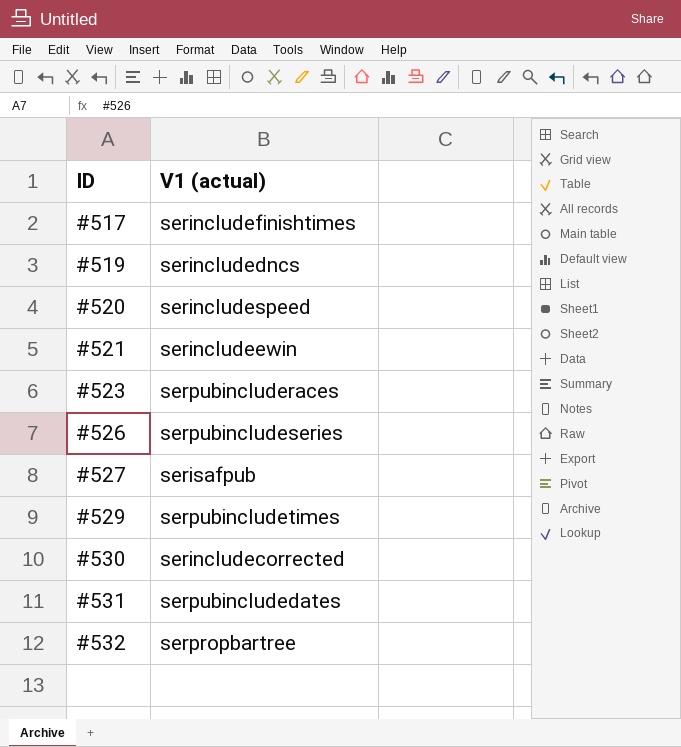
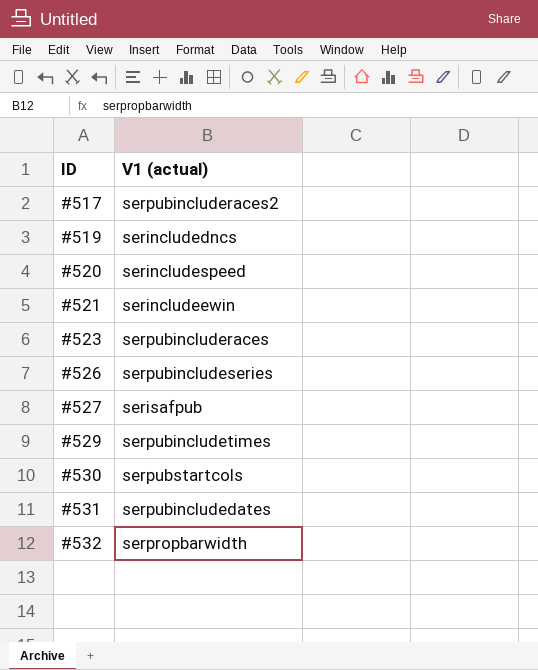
#517 | V1 (actual): serincludefinishtimes -> serpubincluderaces2
#530 | V1 (actual): serincludecorrected -> serpubstartcols
#532 | V1 (actual): serpropbartree -> serpropbarwidth

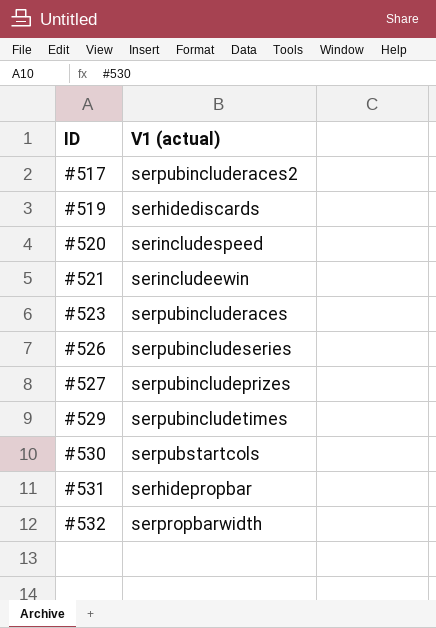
#519 | V1 (actual): serincludedncs -> serhidediscards
#527 | V1 (actual): serisafpub -> serpubincludeprizes
#531 | V1 (actual): serpubincludedates -> serhidepropbar

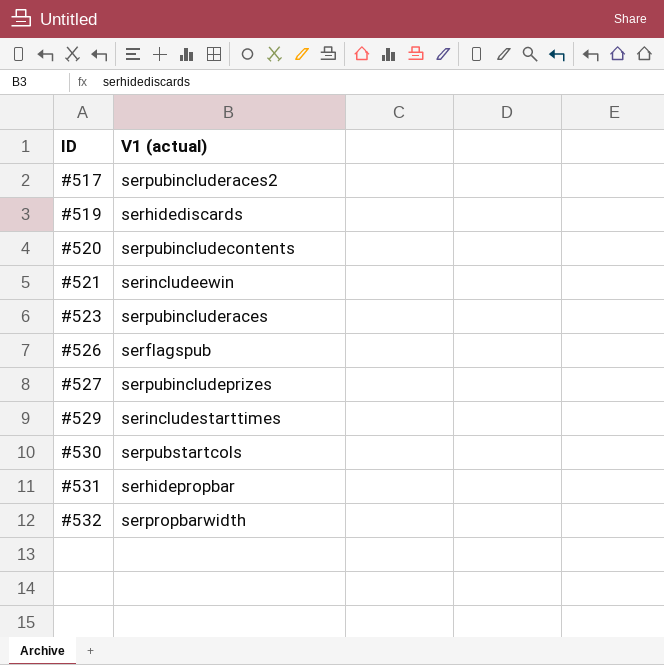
#520 | V1 (actual): serincludespeed -> serpubincludecontents
#526 | V1 (actual): serpubincludeseries -> serflagspub
#529 | V1 (actual): serpubincludetimes -> serincludestarttimes

